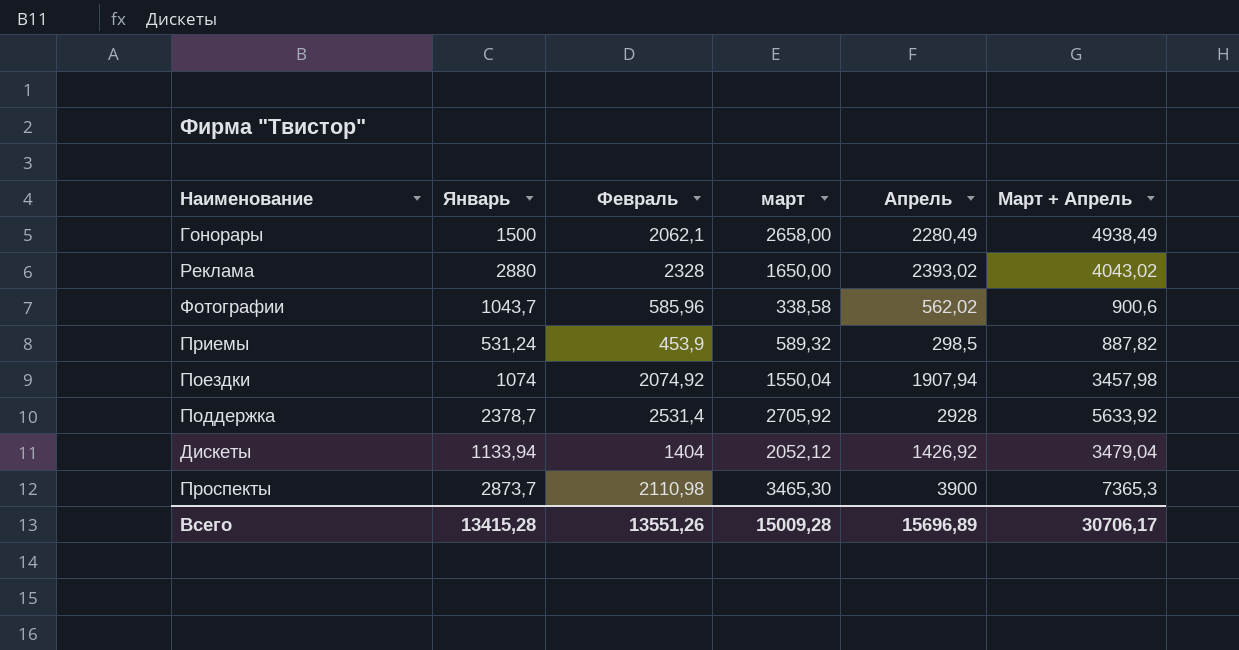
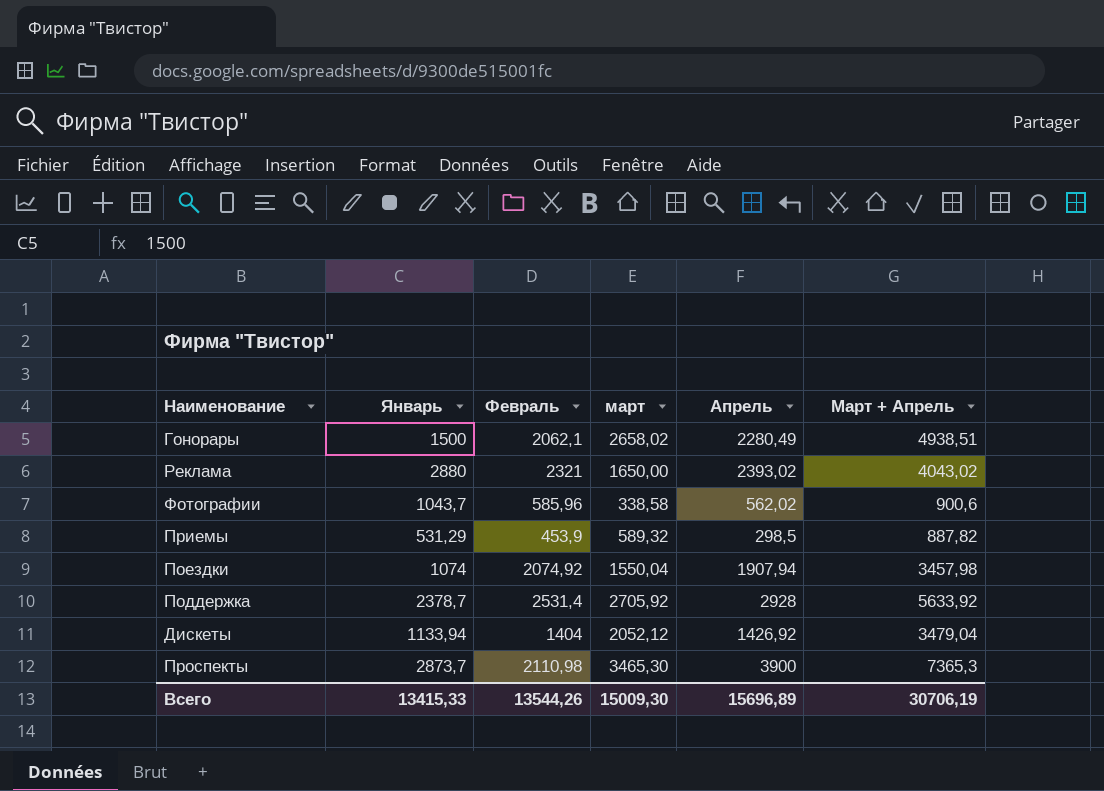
Гонорары | март: 2658,00 -> 2658,02
Гонорары | Март + Апрель: 4938,49 -> 4938,51
Реклама | Февраль: 2328 -> 2321
Приемы | Январь: 531,24 -> 531,29
Всего | Январь: 13415,28 -> 13415,33
Всего | Февраль: 13551,26 -> 13544,26
Всего | март: 15009,28 -> 15009,30
Всего | Март + Апрель: 30706,17 -> 30706,19

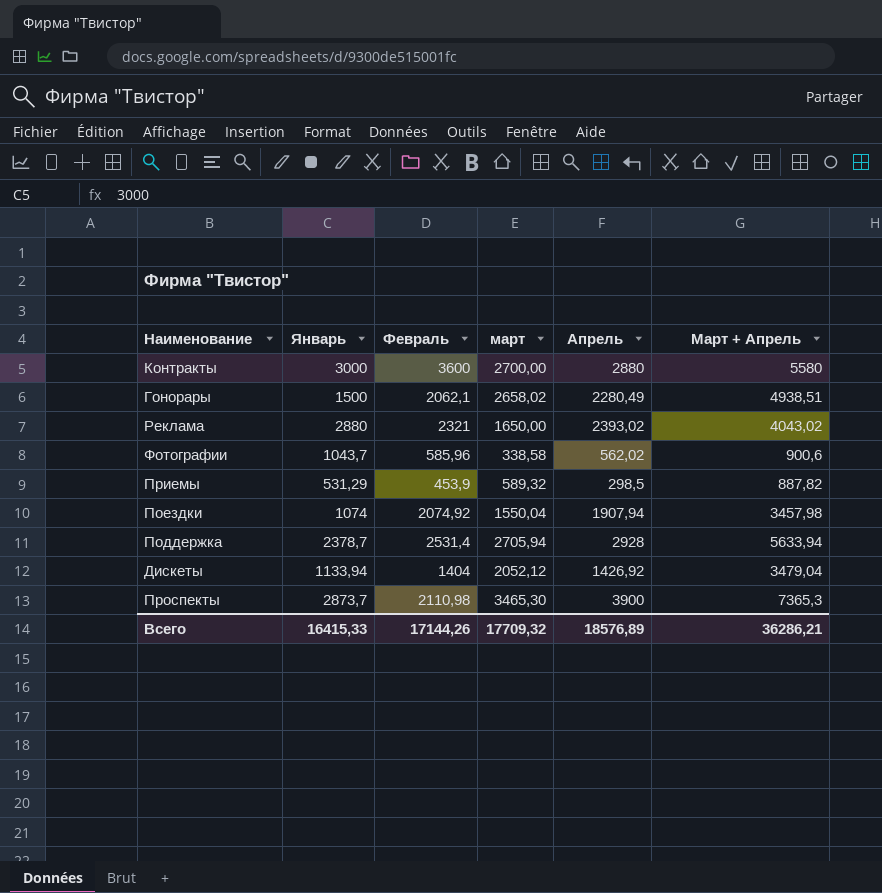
row Контракты: none -> 3000 | 3600 | 2700,00 | 2880 | 5580
Поддержка | март: 2705,92 -> 2705,94
Поддержка | Март + Апрель: 5633,92 -> 5633,94
Всего | Январь: 13415,33 -> 16415,33
Всего | Февраль: 13544,26 -> 17144,26
Всего | март: 15009,30 -> 17709,32
Всего | Апрель: 15696,89 -> 18576,89
Всего | Март + Апрель: 30706,19 -> 36286,21

